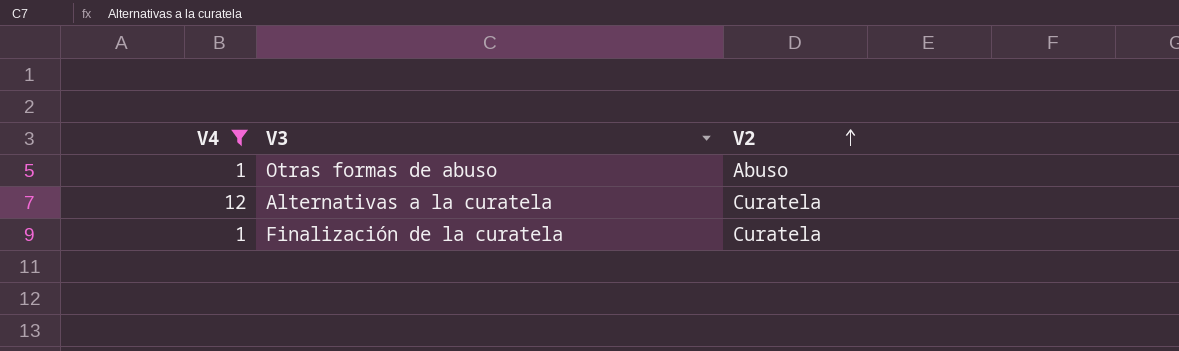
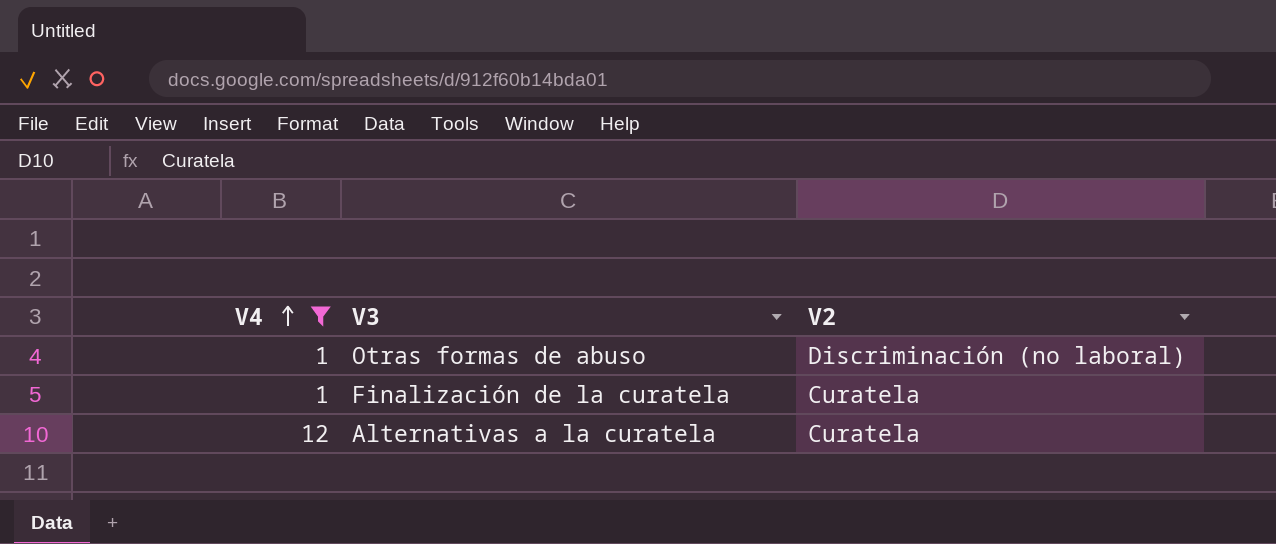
row order: V2 ascending -> V4 ascending
Otras formas de abuso | V2: Abuso -> Discriminación (no laboral)

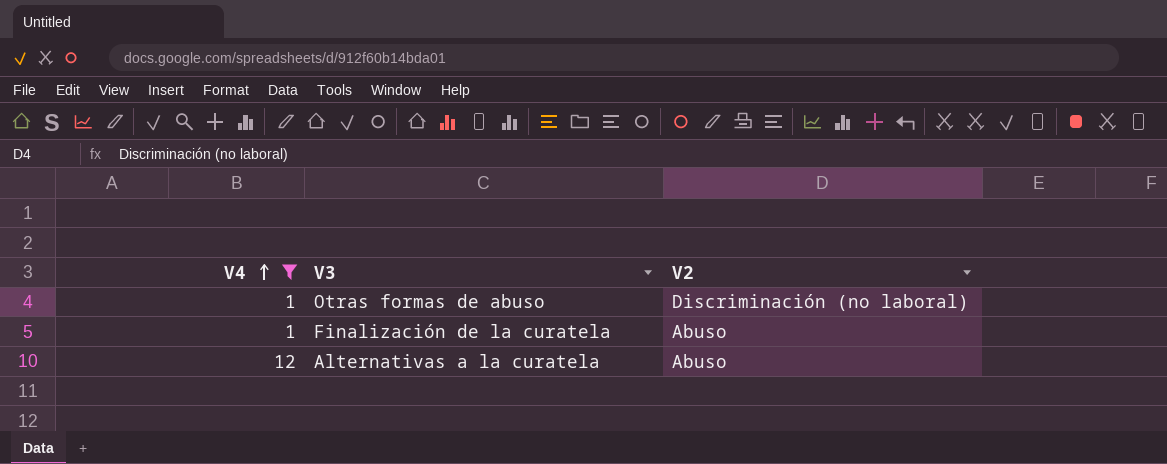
Finalización de la curatela | V2: Curatela -> Abuso
Alternativas a la curatela | V2: Curatela -> Abuso

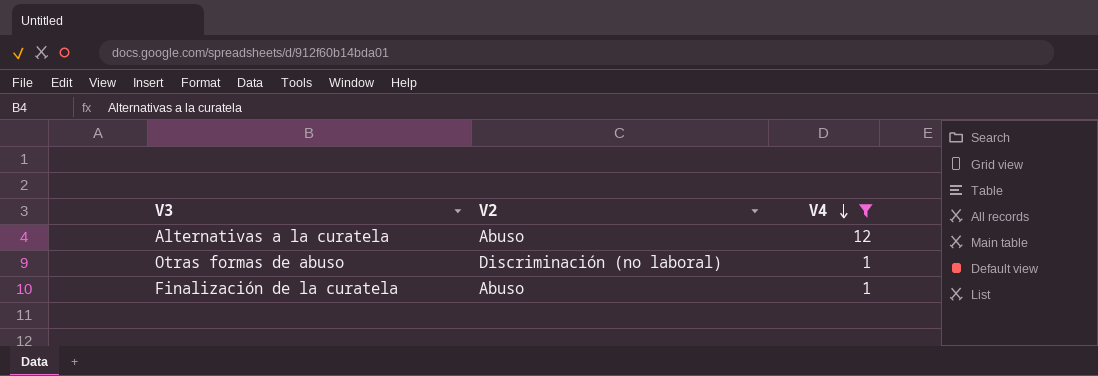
row order: V4 ascending -> V4 descending
column V4 | position: 1 -> 3

